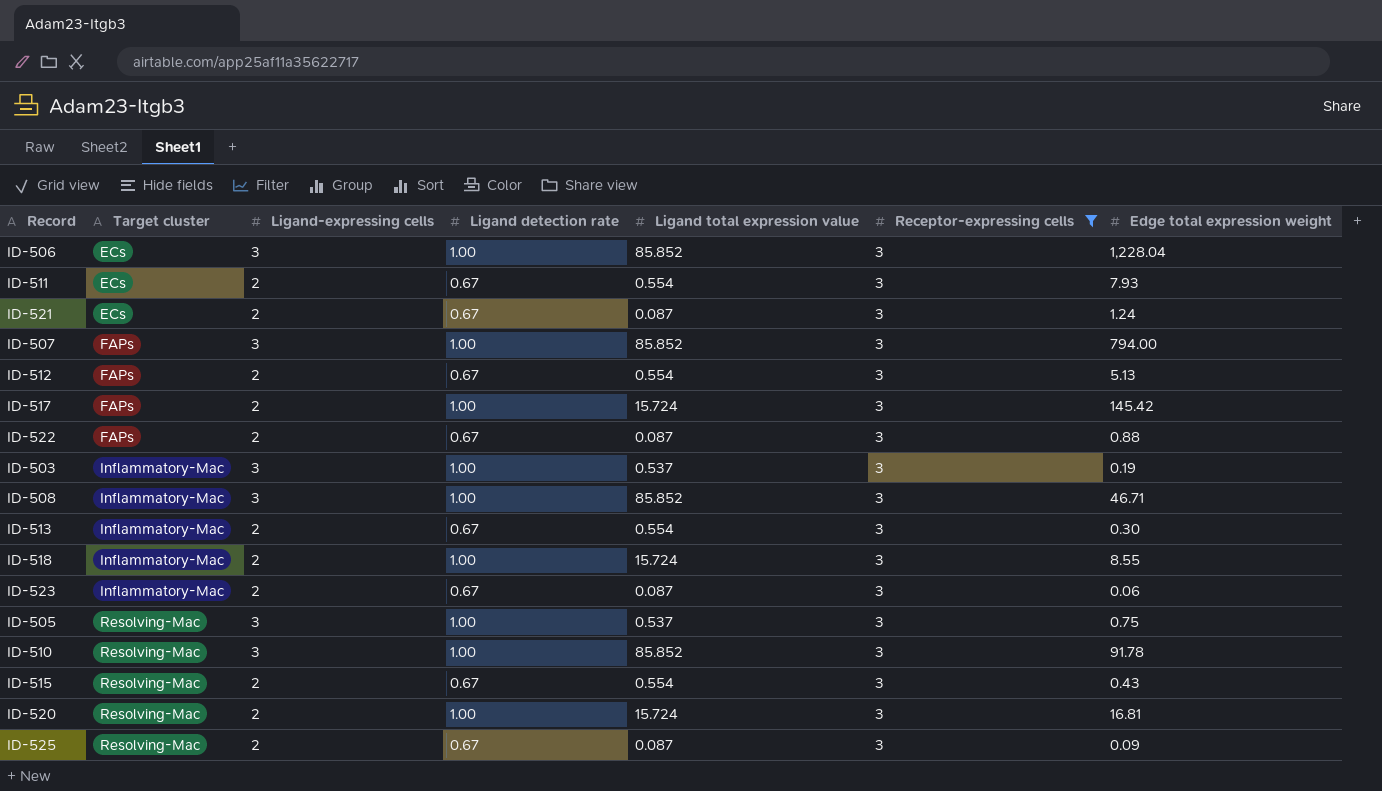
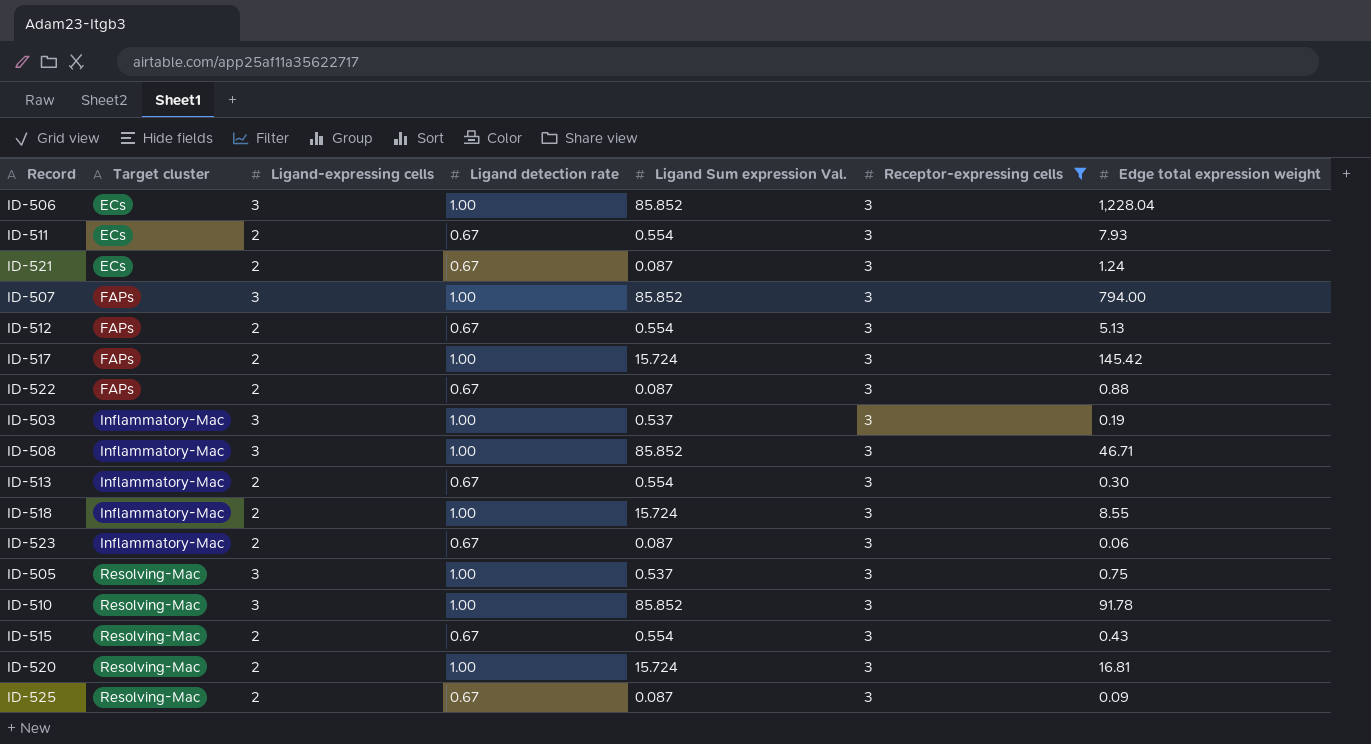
column name: Ligand total expression value -> Ligand Sum expression Val.

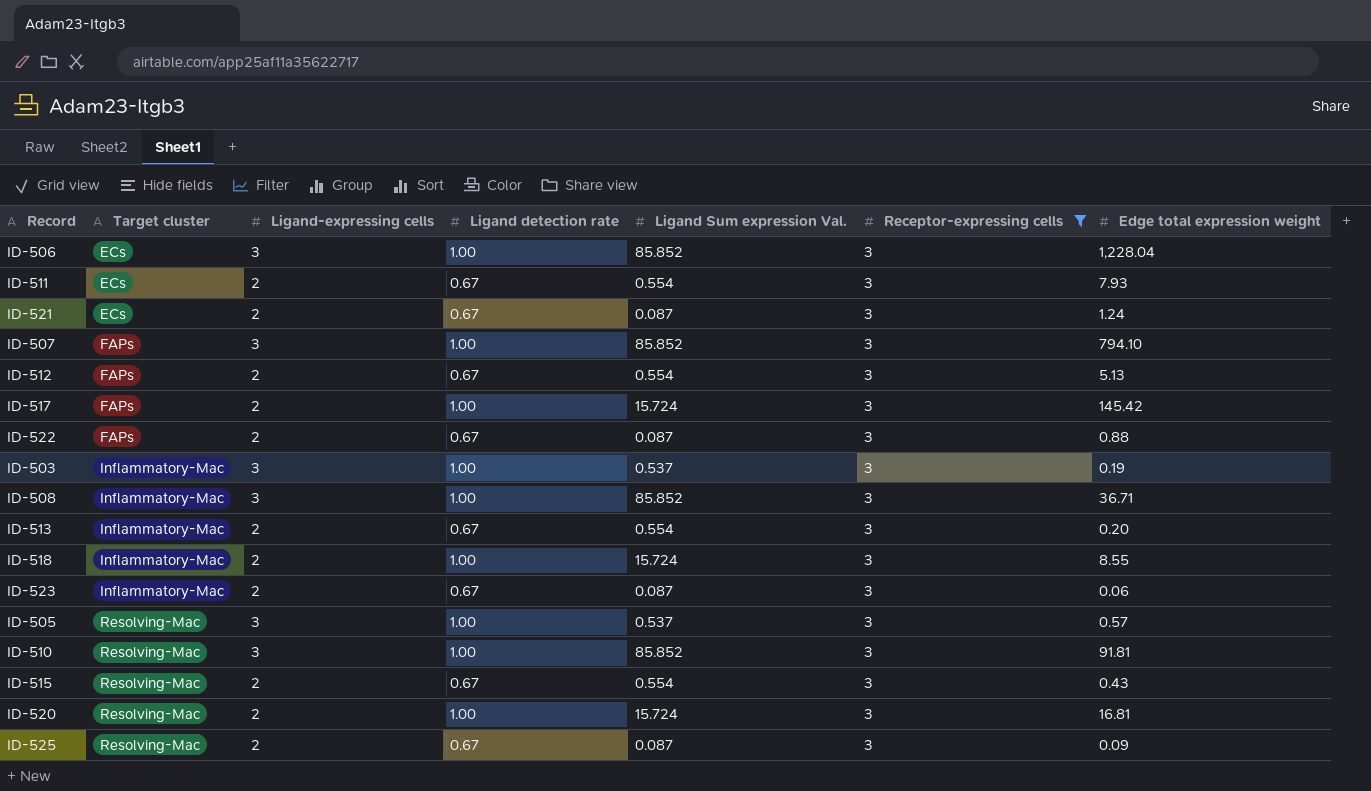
ID-507 | Edge total expression weight: 794.00 -> 794.10
ID-508 | Edge total expression weight: 46.71 -> 36.71
ID-513 | Edge total expression weight: 0.30 -> 0.20
ID-505 | Edge total expression weight: 0.75 -> 0.57
ID-510 | Edge total expression weight: 91.78 -> 91.81

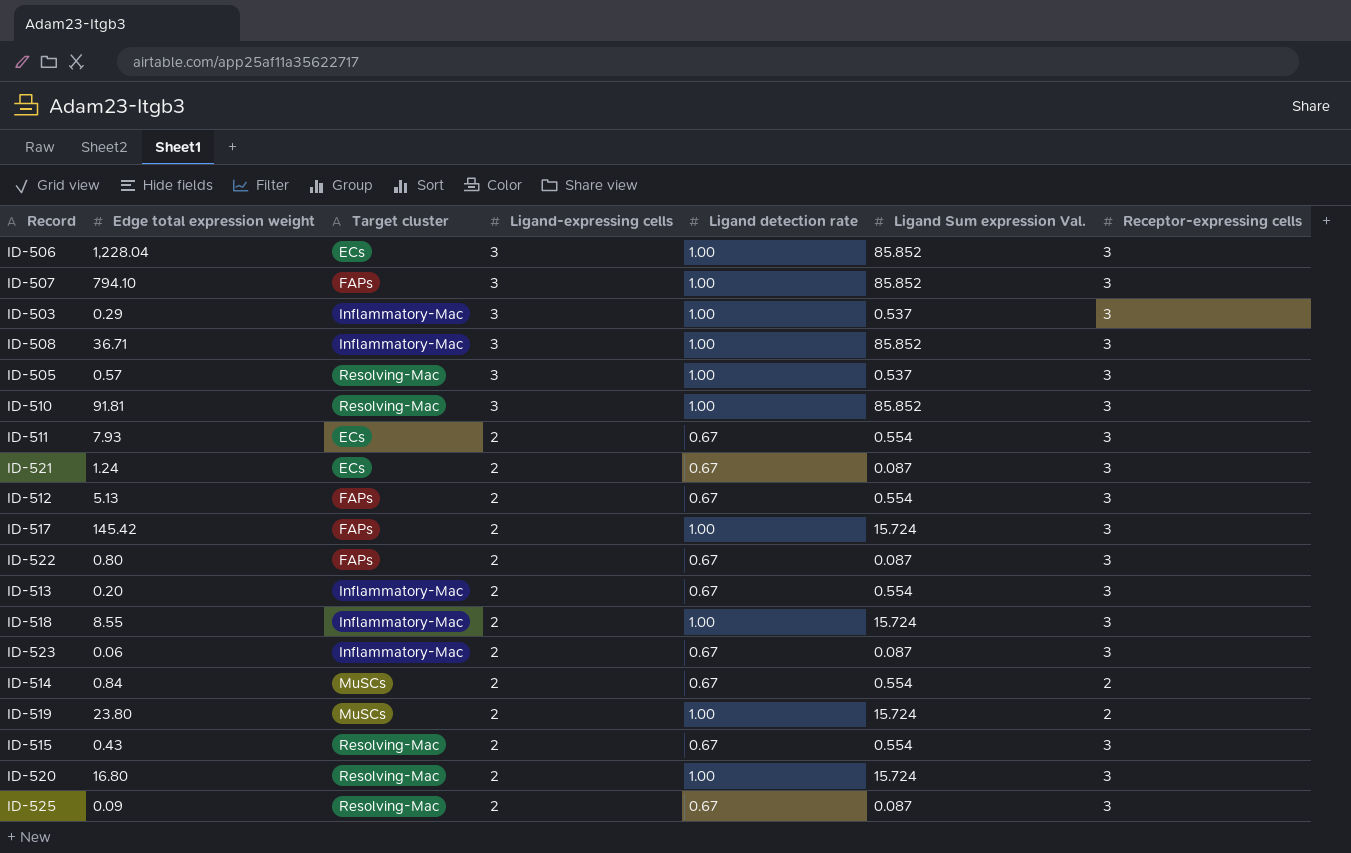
filter: Receptor-expressing cells = 3 -> none
row order: Target cluster ascending -> Ligand-expressing cells descending
column Edge total expression weight | position: 7 -> 2
ID-503 | Edge total expression weight: 0.19 -> 0.29
ID-522 | Edge total expression weight: 0.88 -> 0.80
ID-520 | Edge total expression weight: 16.81 -> 16.80

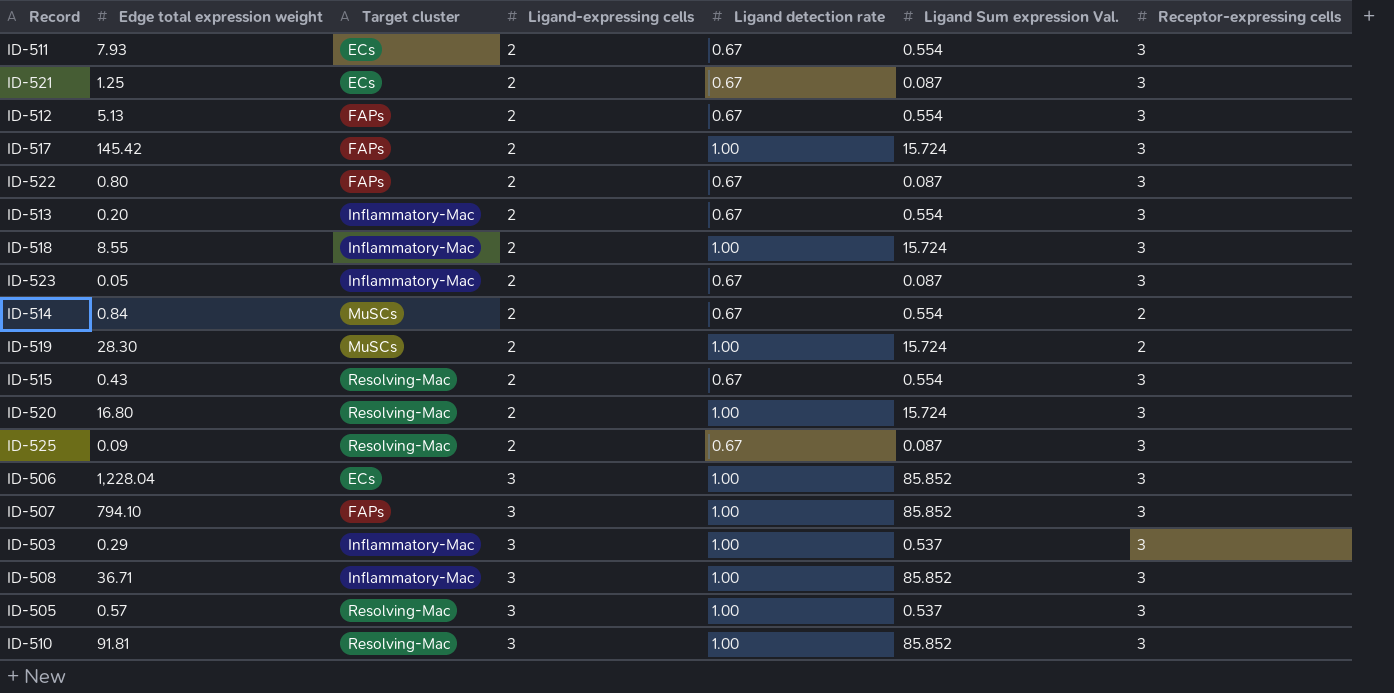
row order: Ligand-expressing cells descending -> Ligand-expressing cells ascending
ID-521 | Edge total expression weight: 1.24 -> 1.25
ID-523 | Edge total expression weight: 0.06 -> 0.05
ID-519 | Edge total expression weight: 23.80 -> 28.30

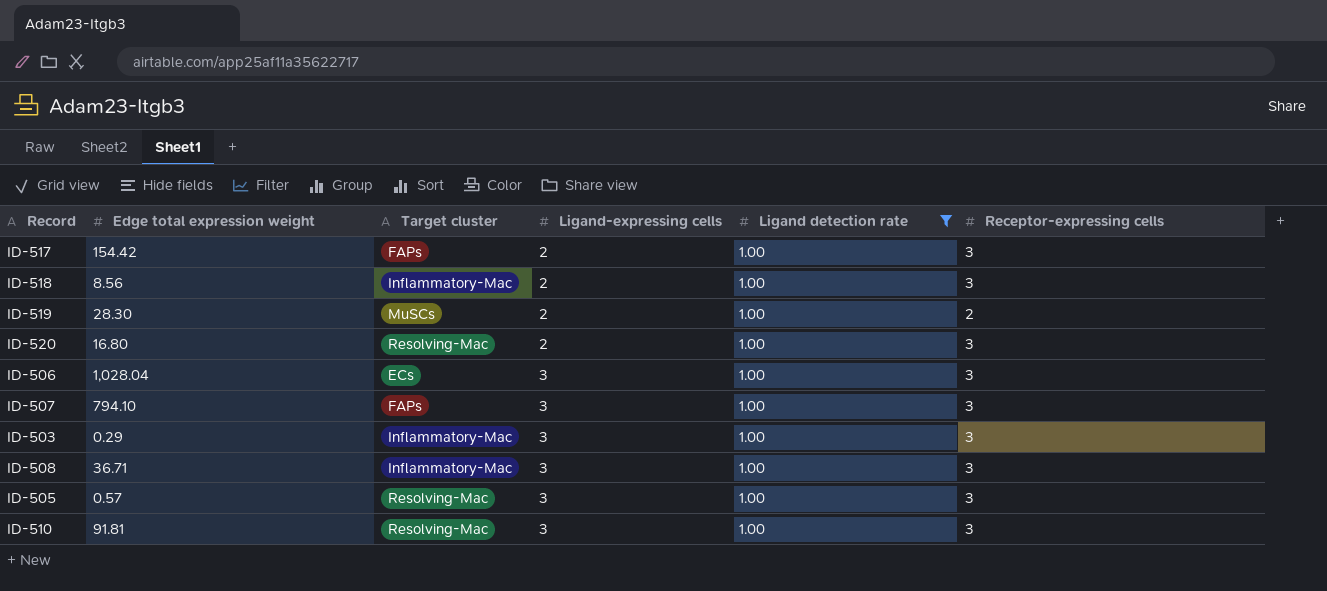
filter: none -> Ligand detection rate = 1.00
column Ligand Sum expression Val. | position: 6 -> none
ID-517 | Edge total expression weight: 145.42 -> 154.42
ID-518 | Edge total expression weight: 8.55 -> 8.56
ID-506 | Edge total expression weight: 1,228.04 -> 1,028.04

